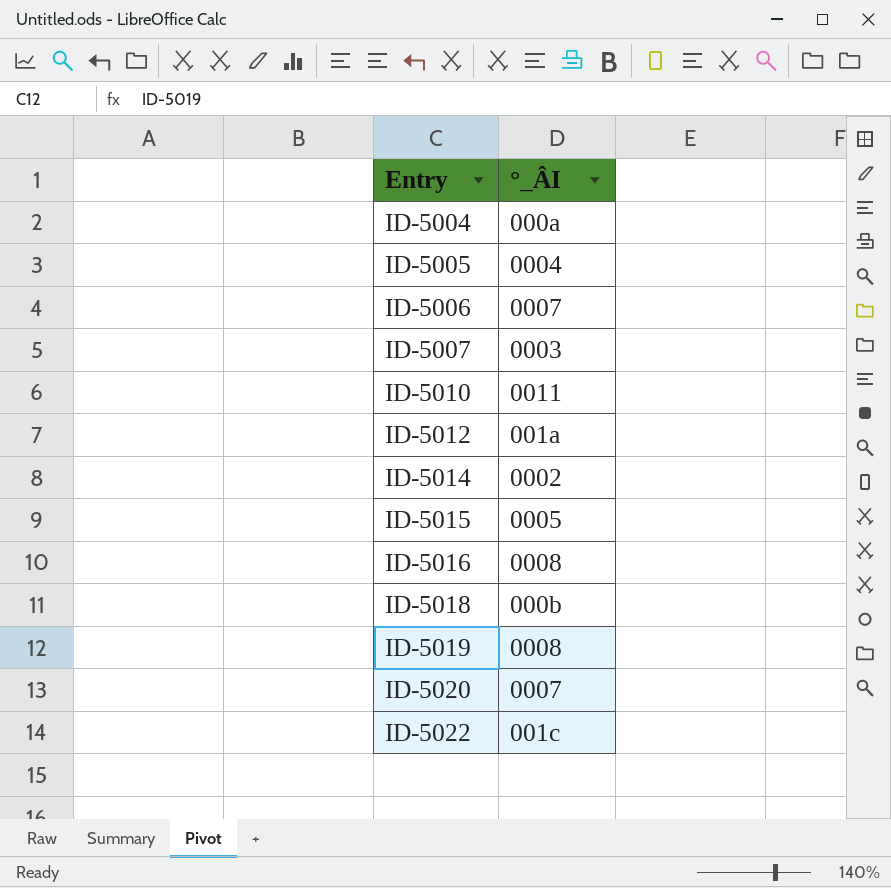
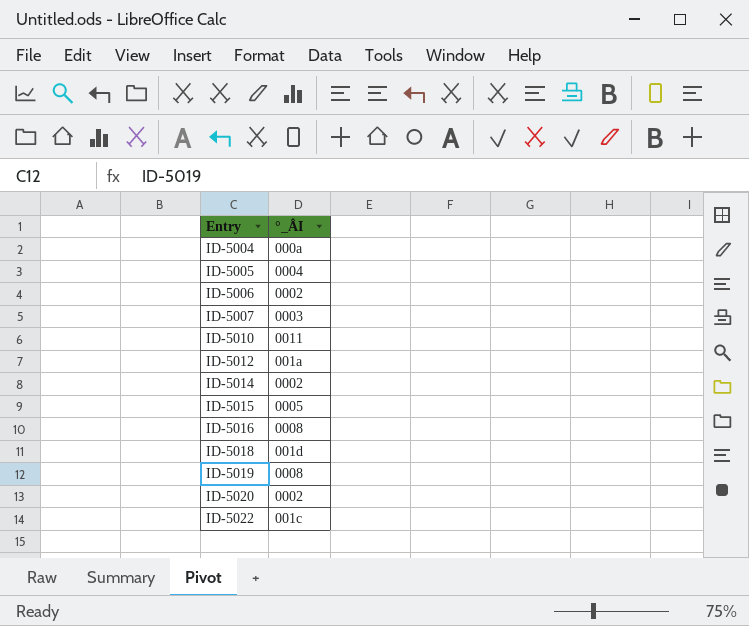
ID-5006 | °_ÂI: 0007 -> 0002
ID-5018 | °_ÂI: 000b -> 001d
ID-5020 | °_ÂI: 0007 -> 0002

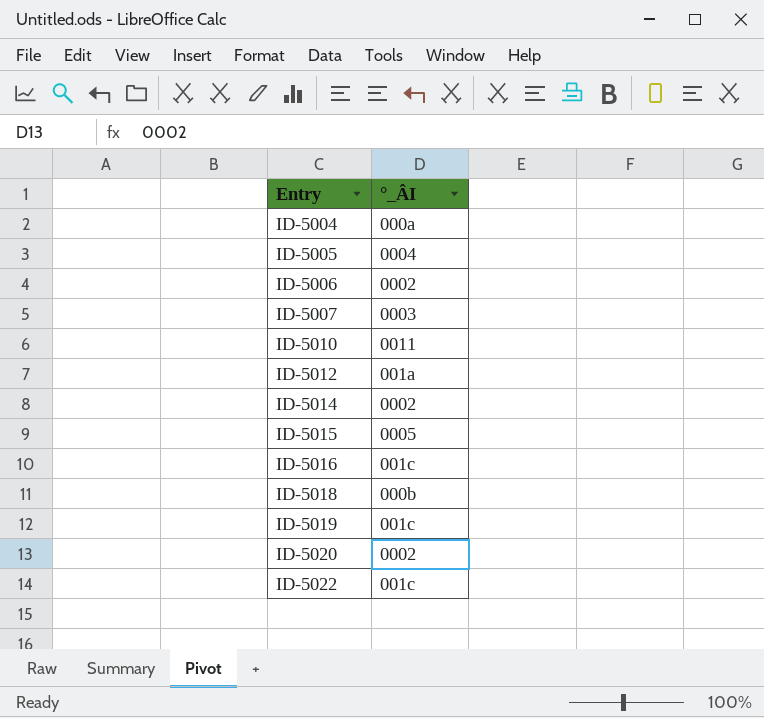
ID-5016 | °_ÂI: 0008 -> 001c
ID-5018 | °_ÂI: 001d -> 000b
ID-5019 | °_ÂI: 0008 -> 001c

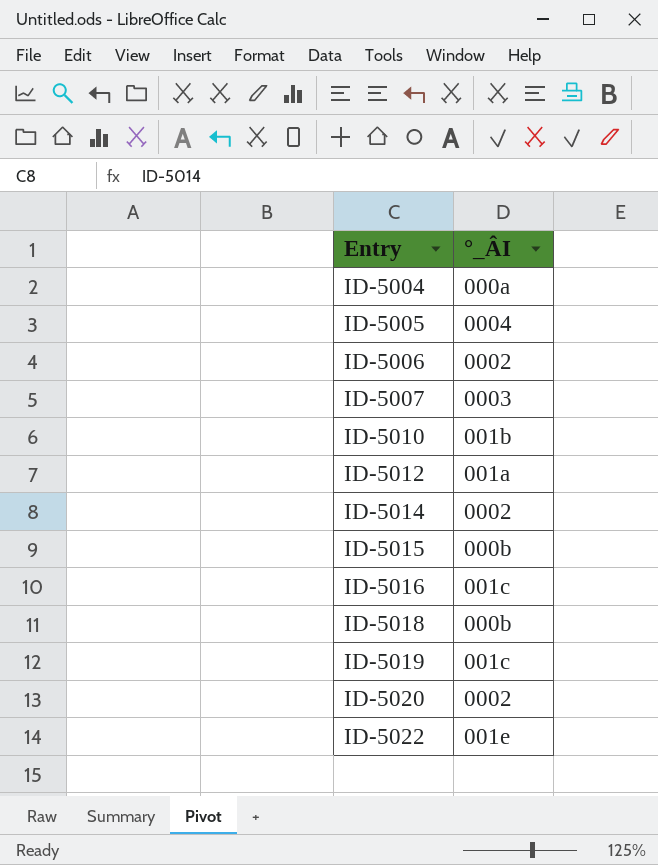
ID-5010 | °_ÂI: 0011 -> 001b
ID-5015 | °_ÂI: 0005 -> 000b
ID-5022 | °_ÂI: 001c -> 001e

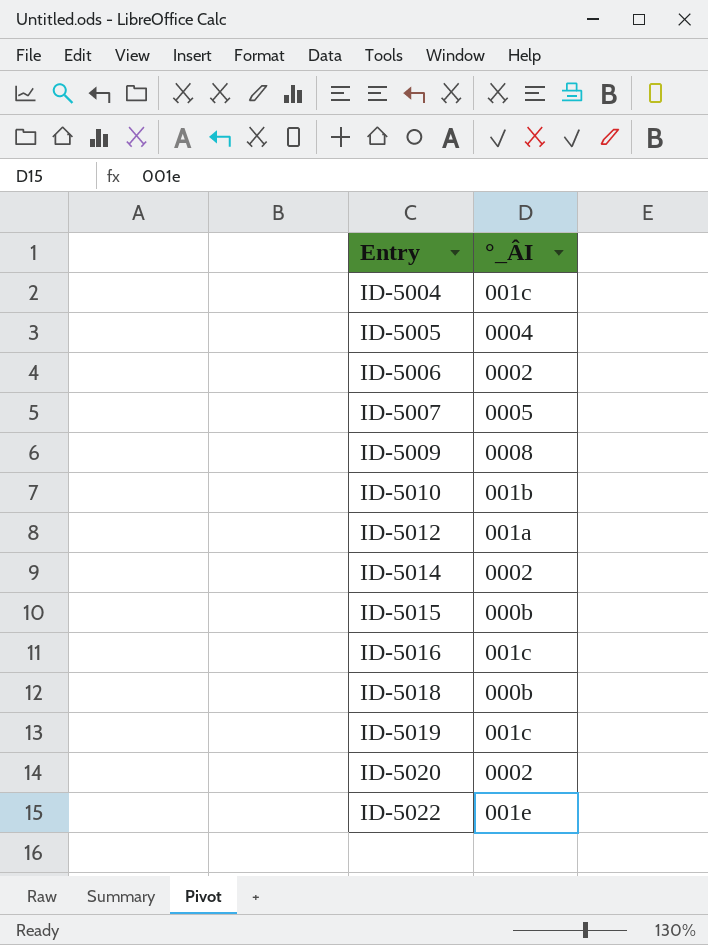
ID-5004 | °_ÂI: 000a -> 001c
ID-5007 | °_ÂI: 0003 -> 0005
row ID-5009: none -> 0008

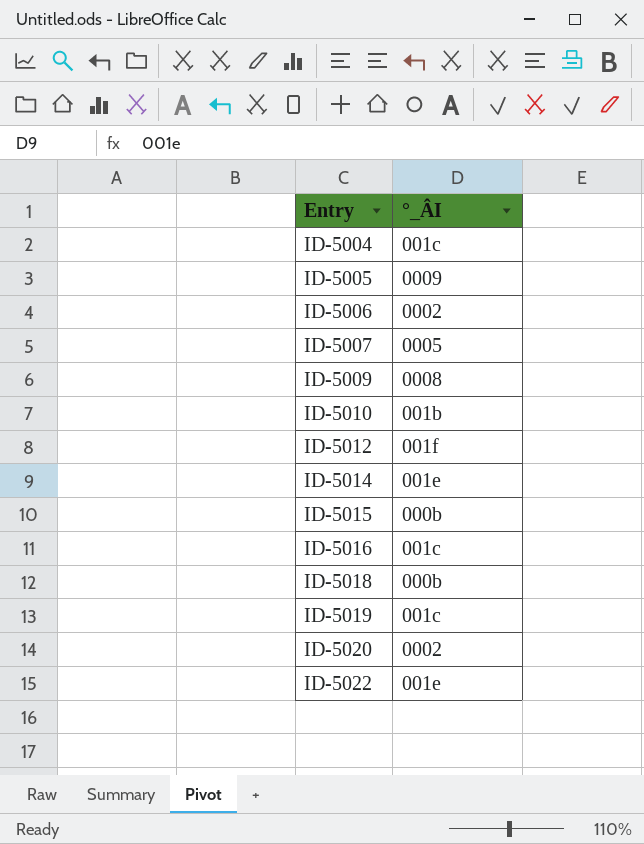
ID-5005 | °_ÂI: 0004 -> 0009
ID-5012 | °_ÂI: 001a -> 001f
ID-5014 | °_ÂI: 0002 -> 001e

